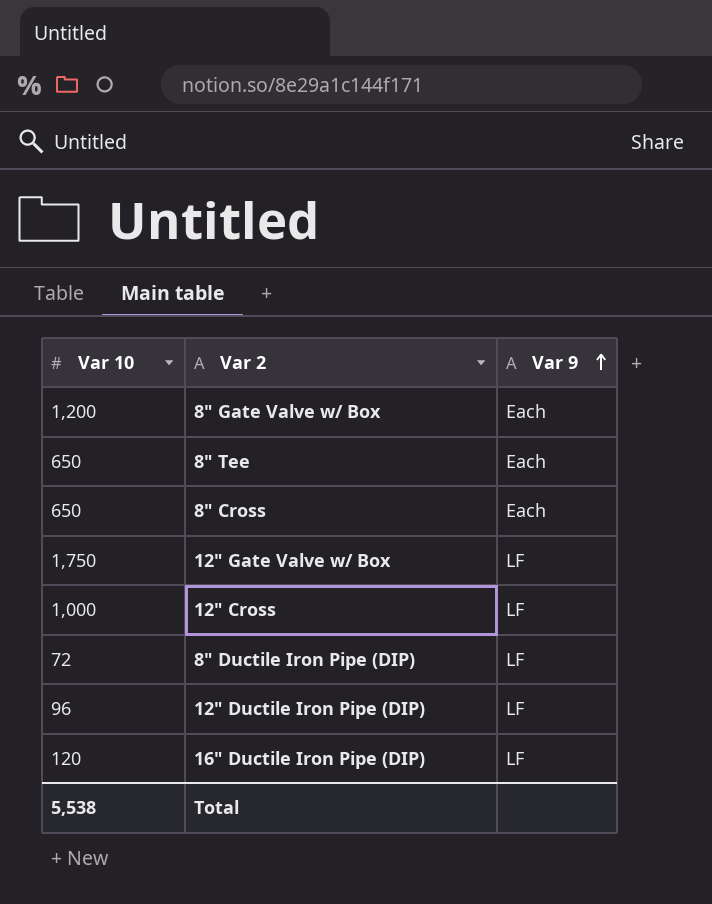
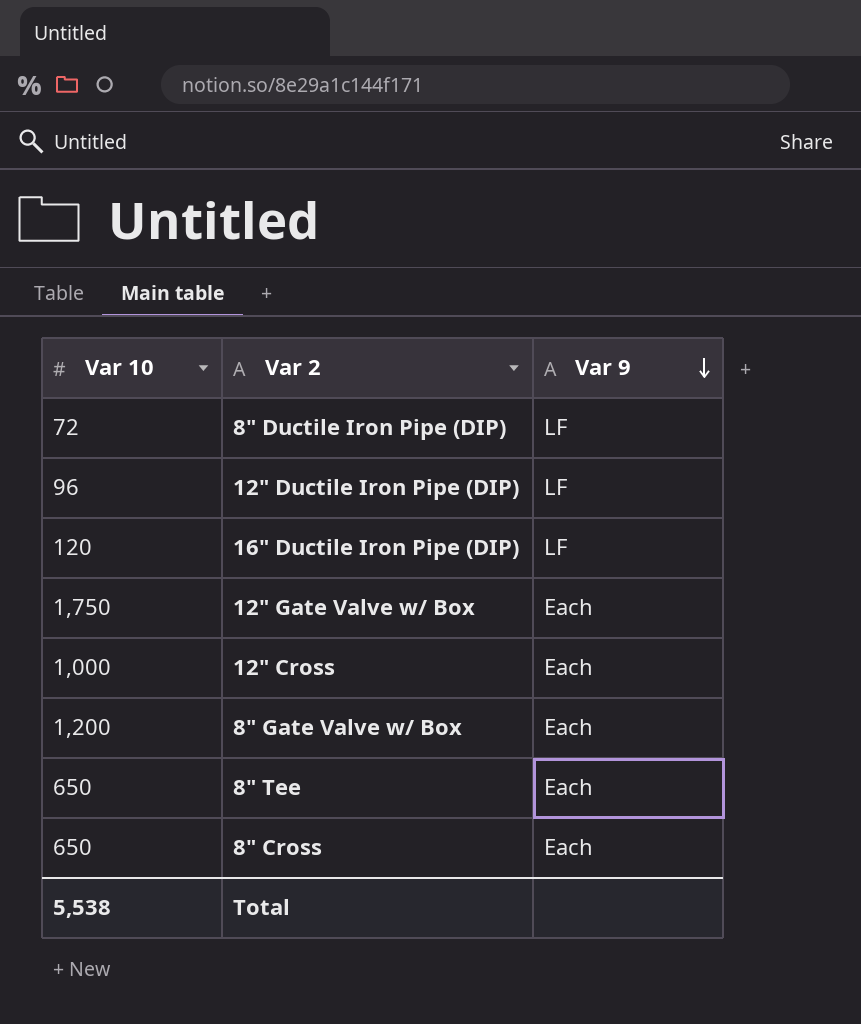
row order: Var 9 ascending -> Var 9 descending
12" Gate Valve w/ Box | Var 9: LF -> Each
12" Cross | Var 9: LF -> Each

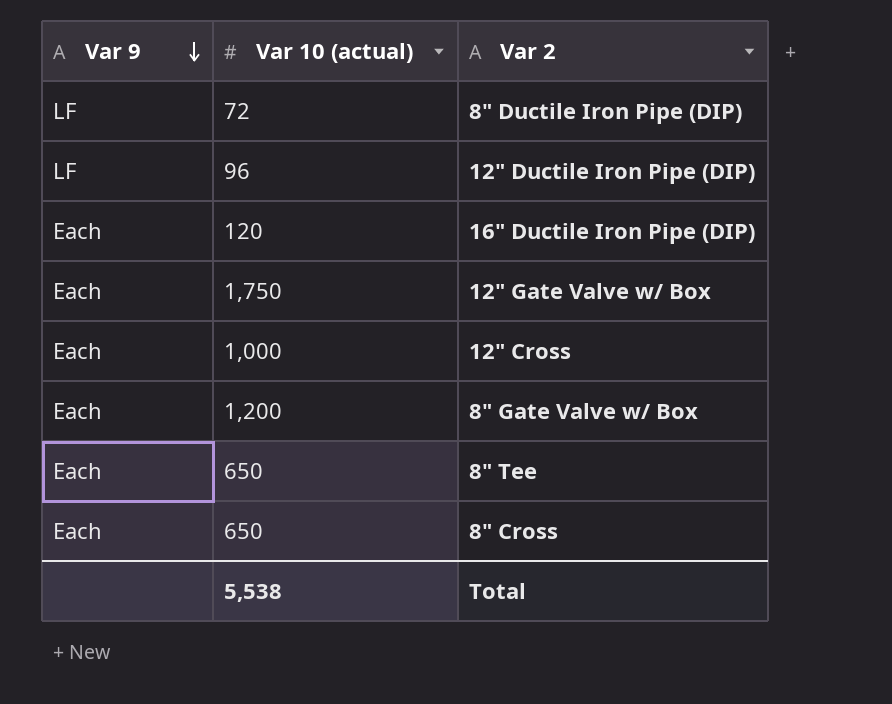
column Var 9 | position: 3 -> 1
column name: Var 10 -> Var 10 (actual)
16" Ductile Iron Pipe (DIP) | Var 9: LF -> Each

